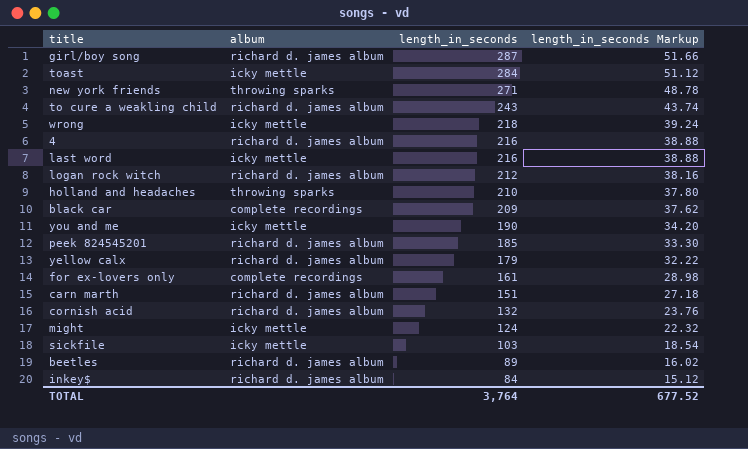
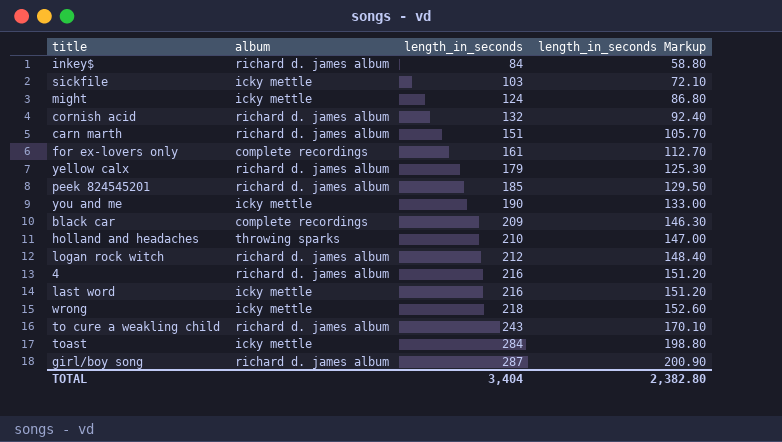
row order: length_in_seconds descending -> length_in_seconds ascending
column length_in_seconds Markup | formula: [length_in_seconds] * 0.18 -> [length_in_seconds] * 0.7
row new york friends: throwing sparks | 271 | 48.78 -> none
row beetles: richard d. james album | 89 | 16.02 -> none
TOTAL | length_in_seconds: 3,764 -> 3,404
TOTAL | length_in_seconds Markup: 677.52 -> 2,382.80

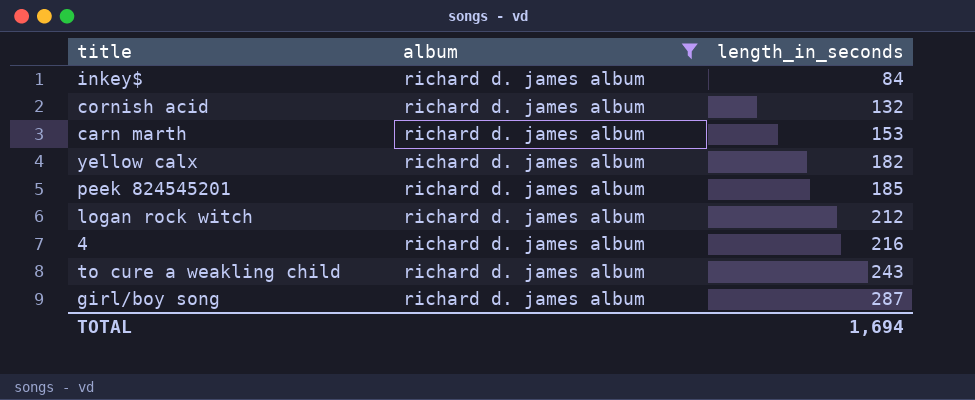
filter: none -> album = richard d. james album
column length_in_seconds Markup | formula: [length_in_seconds] * 0.7 -> none
carn marth | length_in_seconds: 151 -> 153
yellow calx | length_in_seconds: 179 -> 182
TOTAL | length_in_seconds: 3,404 -> 1,694

